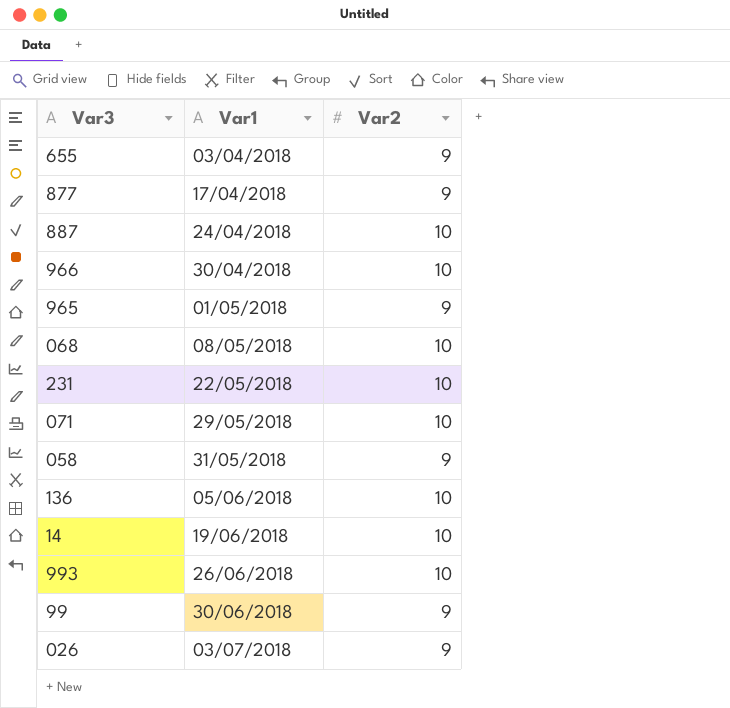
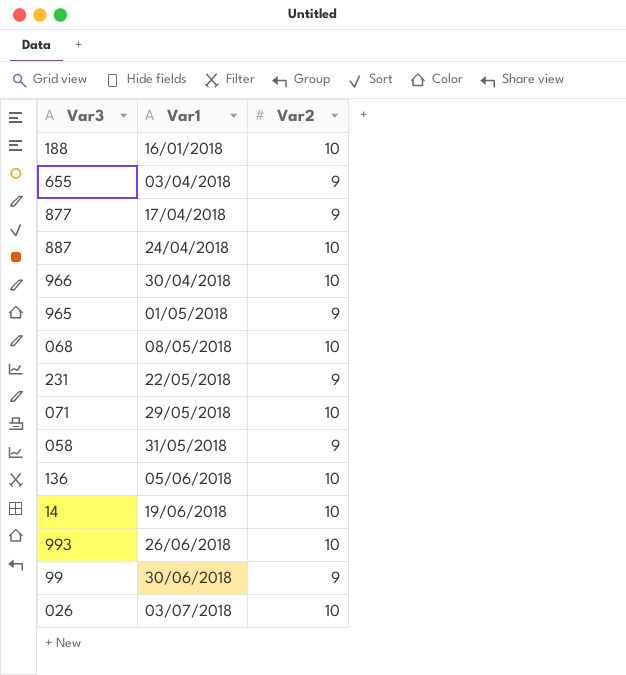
row 188: none -> 16/01/2018 | 10
231 | Var2: 10 -> 9
026 | Var2: 9 -> 10

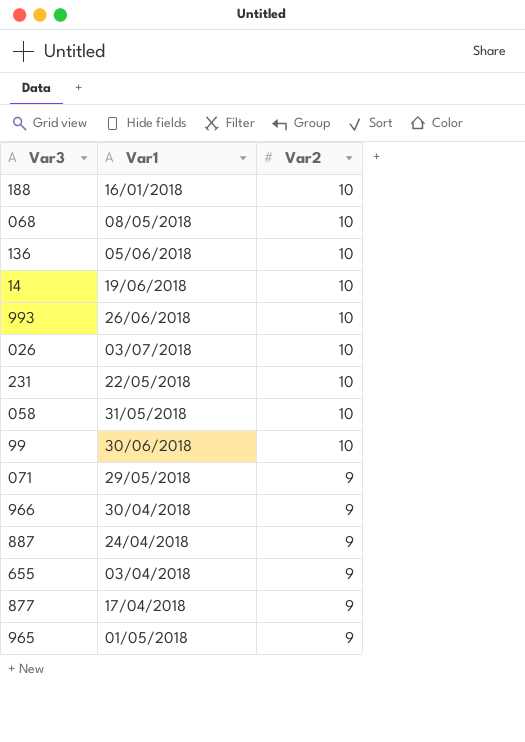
row order: Var1 ascending -> Var2 descending
231 | Var2: 9 -> 10
058 | Var2: 9 -> 10
99 | Var2: 9 -> 10
071 | Var2: 10 -> 9
966 | Var2: 10 -> 9
887 | Var2: 10 -> 9

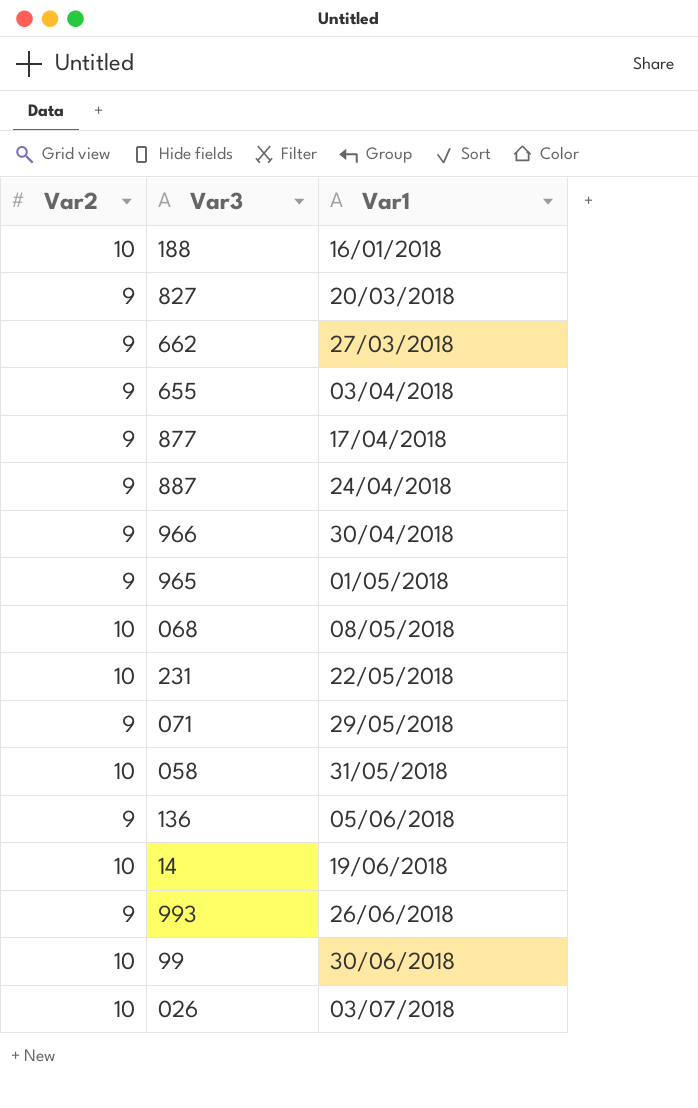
row order: Var2 descending -> Var1 ascending
column Var2 | position: 3 -> 1
row 827: none -> 9 | 20/03/2018
row 662: none -> 9 | 27/03/2018
136 | Var2: 10 -> 9
993 | Var2: 10 -> 9

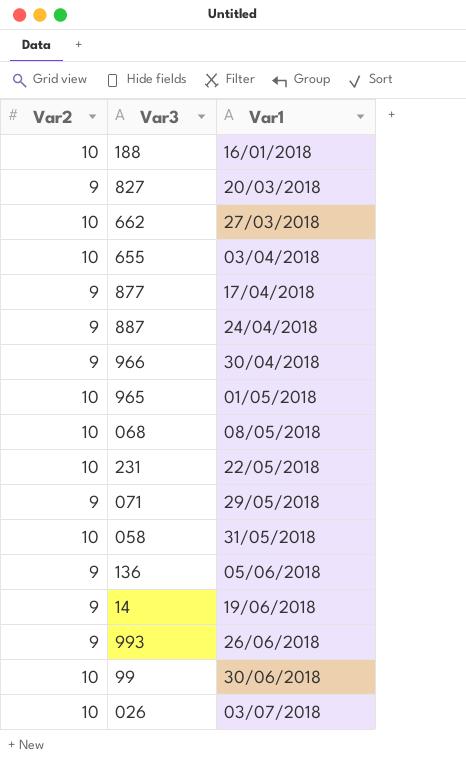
662 | Var2: 9 -> 10
655 | Var2: 9 -> 10
965 | Var2: 9 -> 10
14 | Var2: 10 -> 9

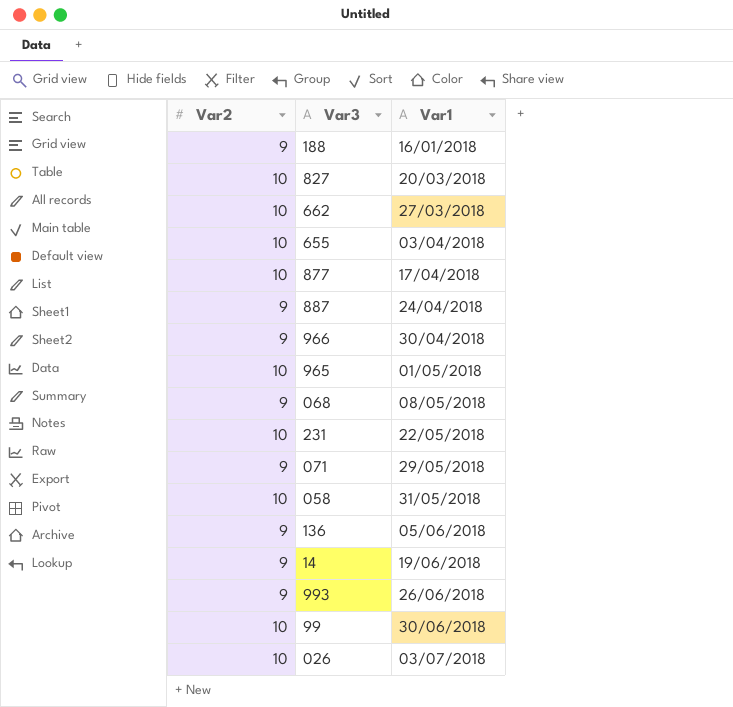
188 | Var2: 10 -> 9
827 | Var2: 9 -> 10
877 | Var2: 9 -> 10
068 | Var2: 10 -> 9

